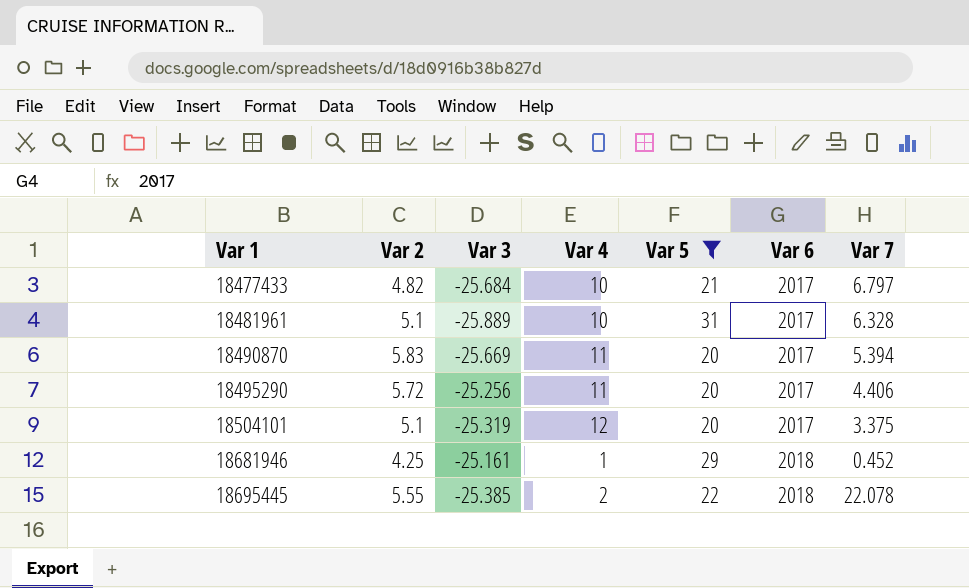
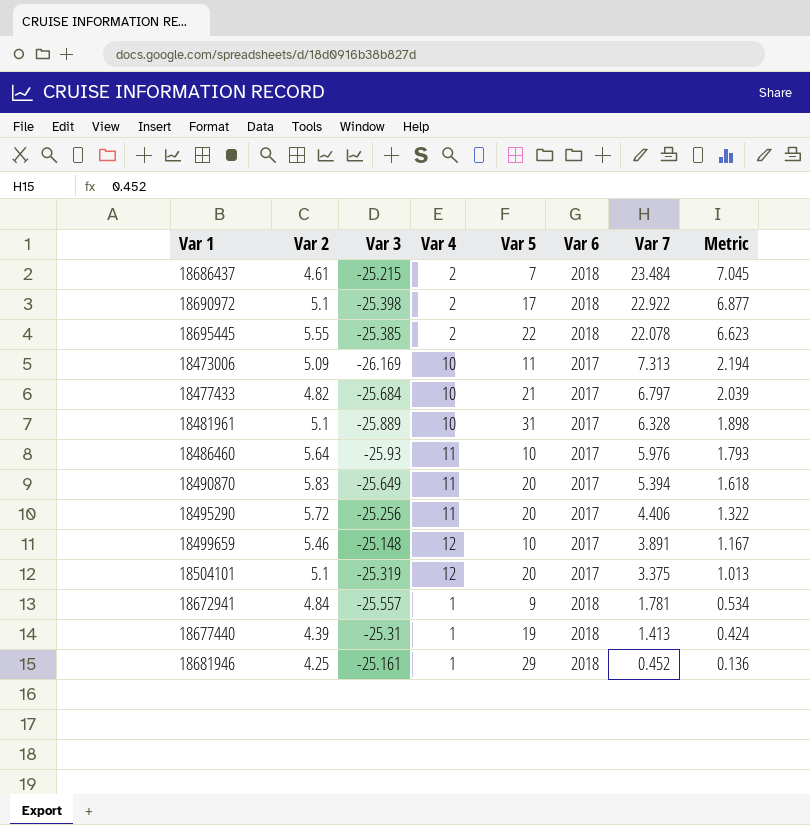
filter: Var 5 >= 20 -> none
row order: Var 1 ascending -> Var 7 descending
column Metric | formula: none -> [Var 7] * 0.3
18490870 | Var 3: -25.669 -> -25.649

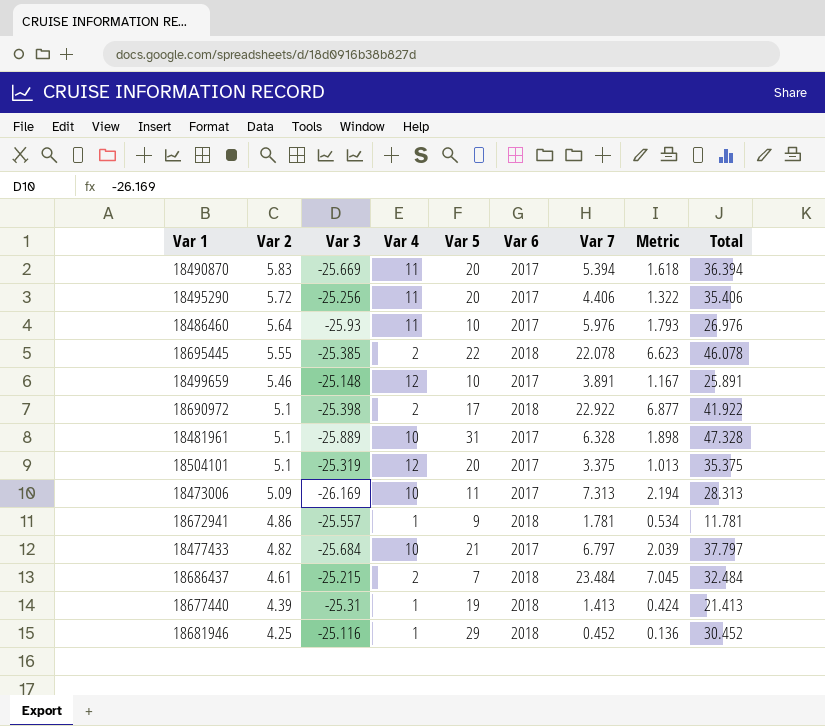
row order: Var 7 descending -> Var 2 descending
column Total | formula: none -> [Var 4] + [Var 5] + [Var 7]
18490870 | Var 3: -25.649 -> -25.669
18672941 | Var 2: 4.84 -> 4.86
18681946 | Var 3: -25.161 -> -25.116

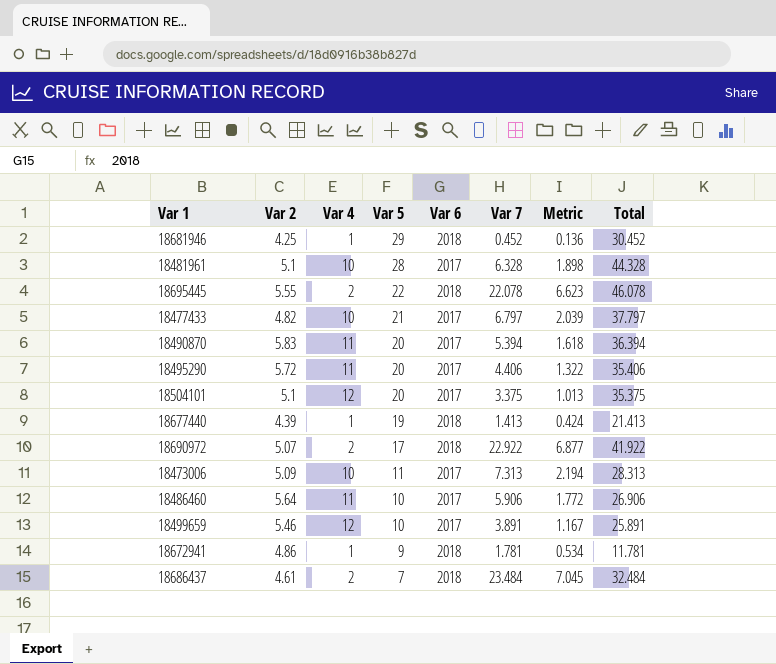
row order: Var 2 descending -> Var 5 descending
column Var 3 | position: 3 -> none
18481961 | Var 5: 31 -> 28
18481961 | Total: 47.328 -> 44.328
18690972 | Var 2: 5.1 -> 5.07
18486460 | Var 7: 5.976 -> 5.906
18486460 | Metric: 1.793 -> 1.772
18486460 | Total: 26.976 -> 26.906

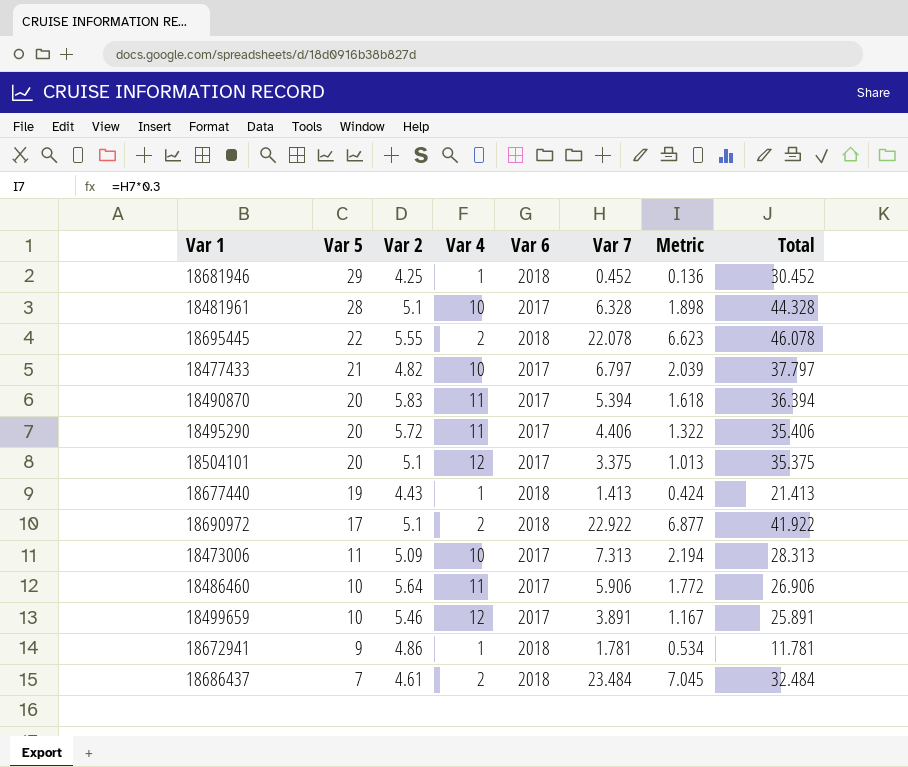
column Var 5 | position: 4 -> 2
18677440 | Var 2: 4.39 -> 4.43
18690972 | Var 2: 5.07 -> 5.1

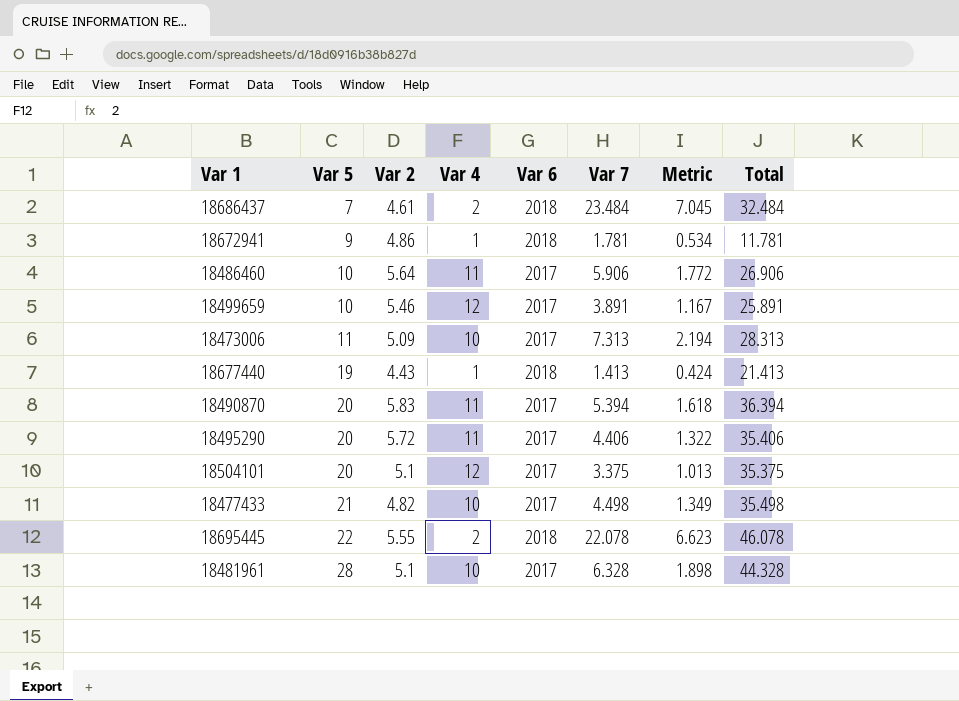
row order: Var 5 descending -> Var 5 ascending
row 18681946: 29 | 4.25 | 1 | 2018 | 0.452 | 0.136 | 30.452 -> none
row 18690972: 17 | 5.1 | 2 | 2018 | 22.922 | 6.877 | 41.922 -> none
18477433 | Var 7: 6.797 -> 4.498
18477433 | Metric: 2.039 -> 1.349
18477433 | Total: 37.797 -> 35.498

